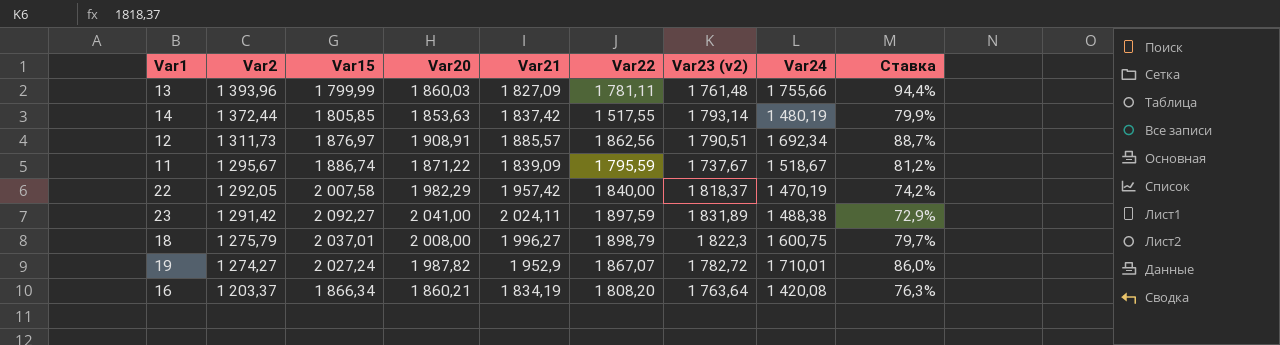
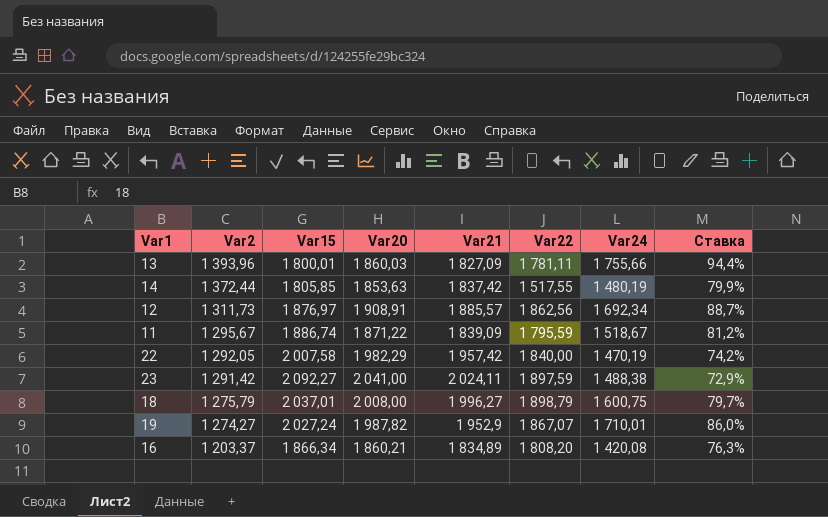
column Var23 (v2) | position: 7 -> none
13 | Var15: 1 799,99 -> 1 800,01
16 | Var21: 1 834,19 -> 1 834,89

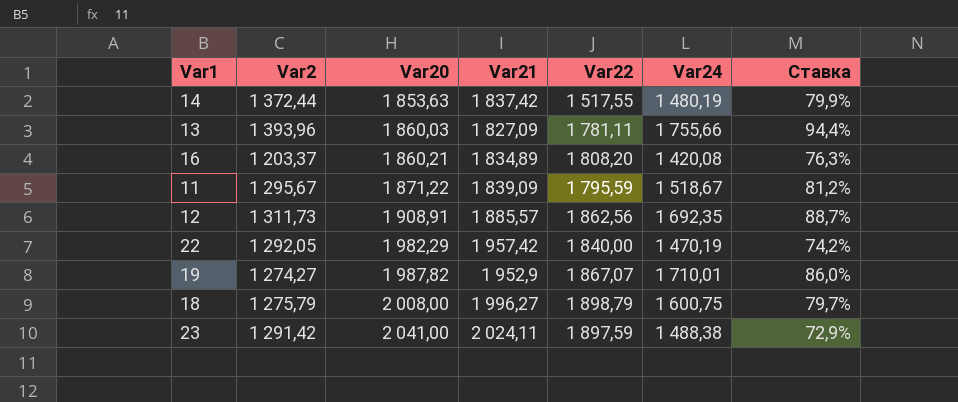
row order: Var2 descending -> Var20 ascending
column Var15 | position: 3 -> none
12 | Var24: 1 692,34 -> 1 692,35

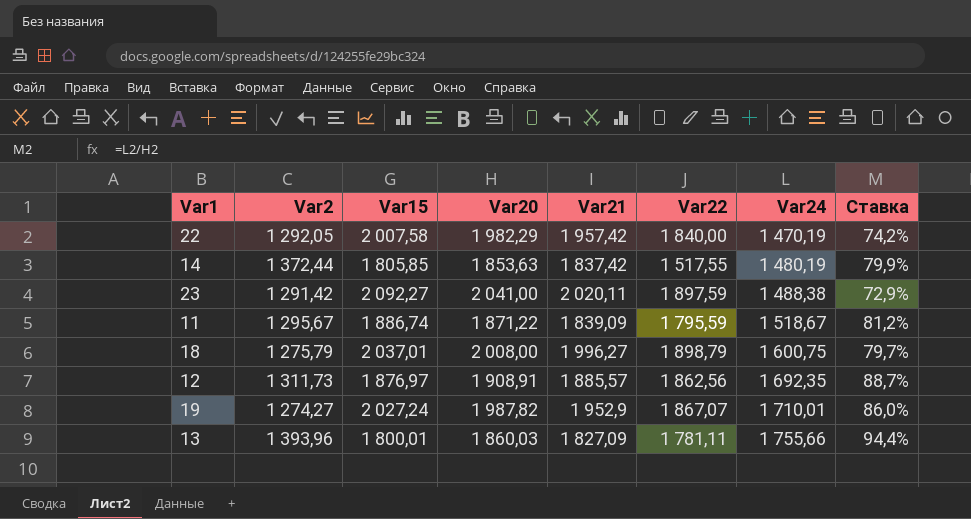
row order: Var20 ascending -> Var24 ascending
column Var15 | position: none -> 3
row 16: 1 203,37 | 1 860,21 | 1 834,89 | 1 808,20 | 1 420,08 | 76,3% -> none
23 | Var21: 2 024,11 -> 2 020,11

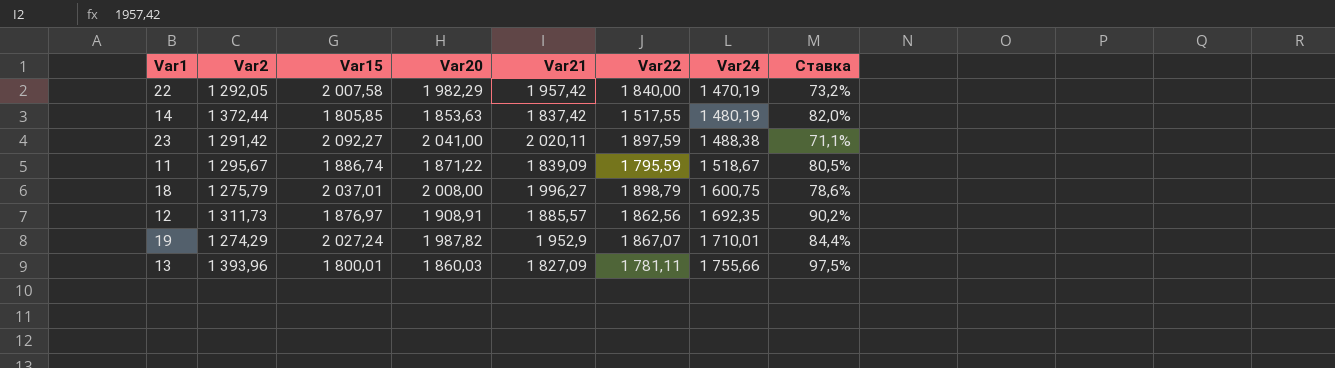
column Ставка | formula: [Var24] / [Var20] -> [Var24] / [Var15]
19 | Var2: 1 274,27 -> 1 274,29

